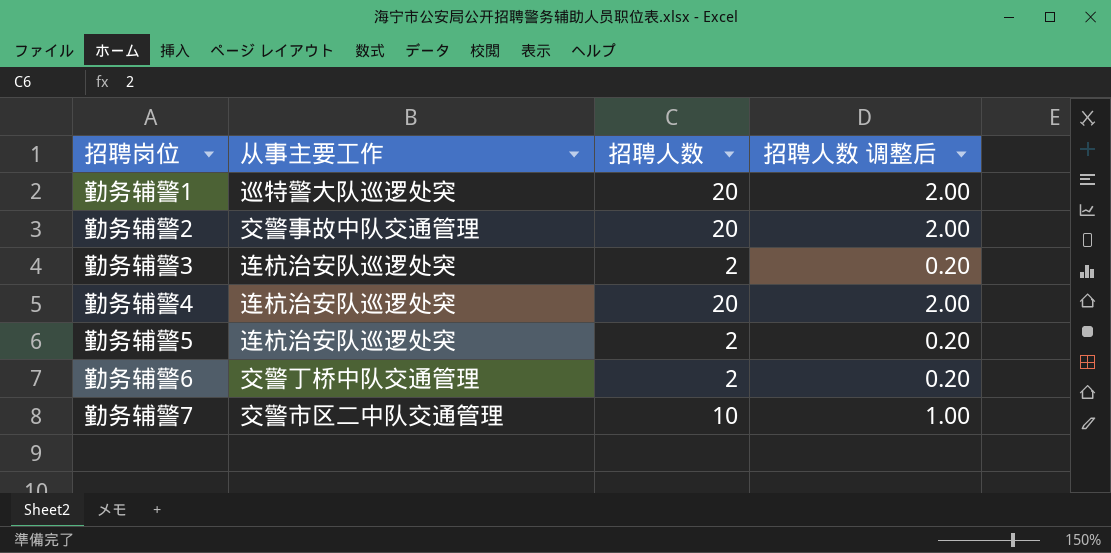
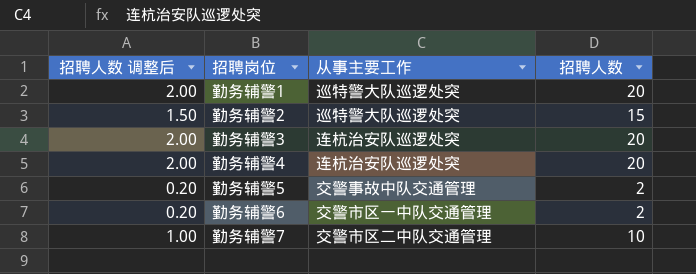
column 招聘人数 调整后 | position: 4 -> 1
勤务辅警2 | 招聘人数 调整后: 2.00 -> 1.50
勤务辅警2 | 从事主要工作: 交警事故中队交通管理 -> 巡特警大队巡逻处突
勤务辅警2 | 招聘人数: 20 -> 15
勤务辅警3 | 招聘人数 调整后: 0.20 -> 2.00
勤务辅警3 | 招聘人数: 2 -> 20
勤务辅警5 | 从事主要工作: 连杭治安队巡逻处突 -> 交警事故中队交通管理
勤务辅警6 | 从事主要工作: 交警丁桥中队交通管理 -> 交警市区一中队交通管理

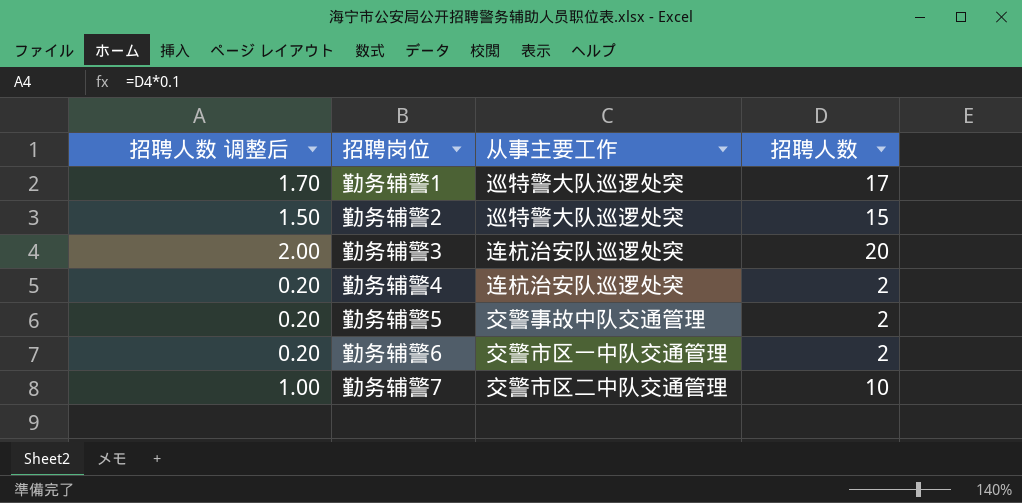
勤务辅警1 | 招聘人数 调整后: 2.00 -> 1.70
勤务辅警1 | 招聘人数: 20 -> 17
勤务辅警4 | 招聘人数 调整后: 2.00 -> 0.20
勤务辅警4 | 招聘人数: 20 -> 2

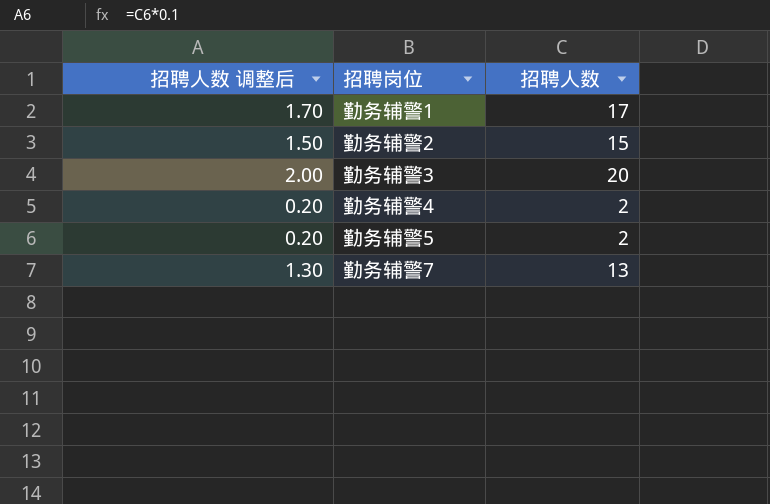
column 从事主要工作 | position: 3 -> none
row 勤务辅警6: 0.20 | 交警市区一中队交通管理 | 2 -> none
勤务辅警7 | 招聘人数 调整后: 1.00 -> 1.30
勤务辅警7 | 招聘人数: 10 -> 13

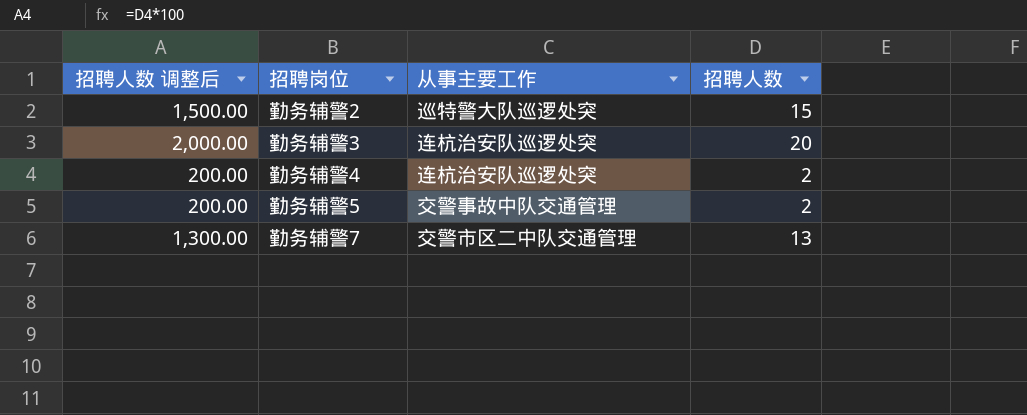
column 招聘人数 调整后 | formula: [招聘人数] * 0.1 -> [招聘人数] * 100
column 从事主要工作 | position: none -> 3
row 勤务辅警1: 1.70 | 17 -> none

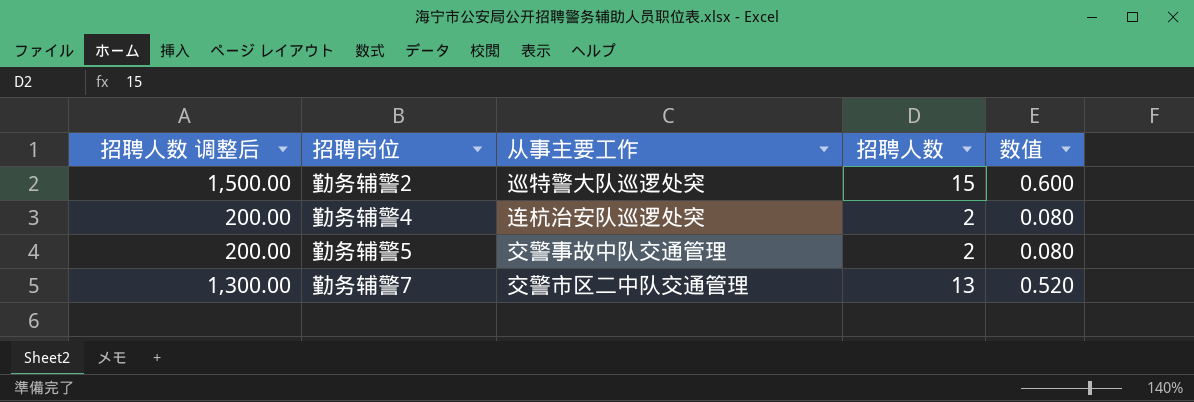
column 数值 | formula: none -> [招聘人数] * 0.04
row 勤务辅警3: 2,000.00 | 连杭治安队巡逻处突 | 20 -> none

